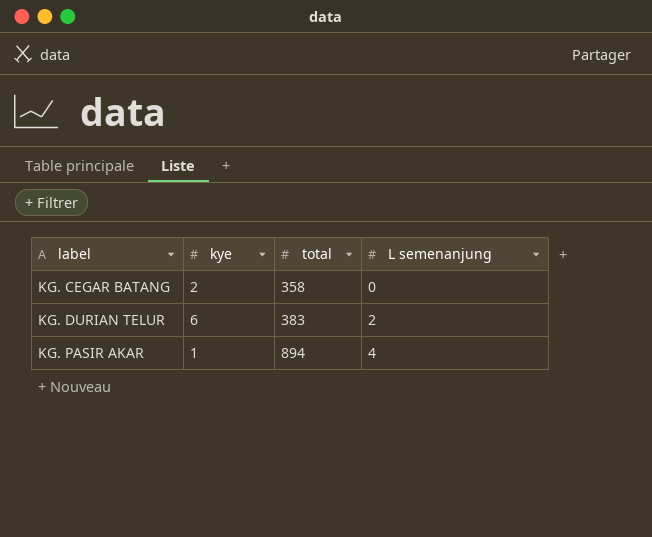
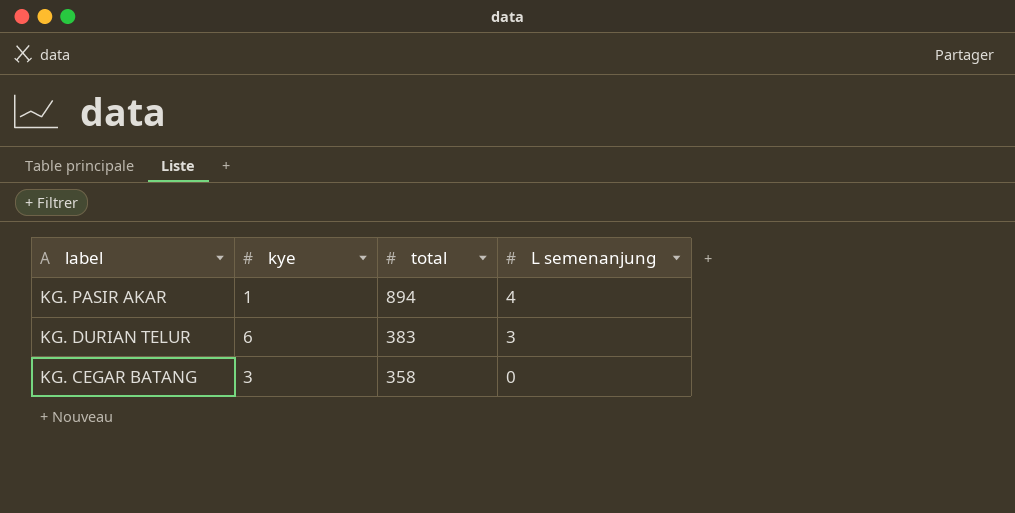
row order: label ascending -> label descending
KG. DURIAN TELUR | L semenanjung: 2 -> 3
KG. CEGAR BATANG | kye: 2 -> 3

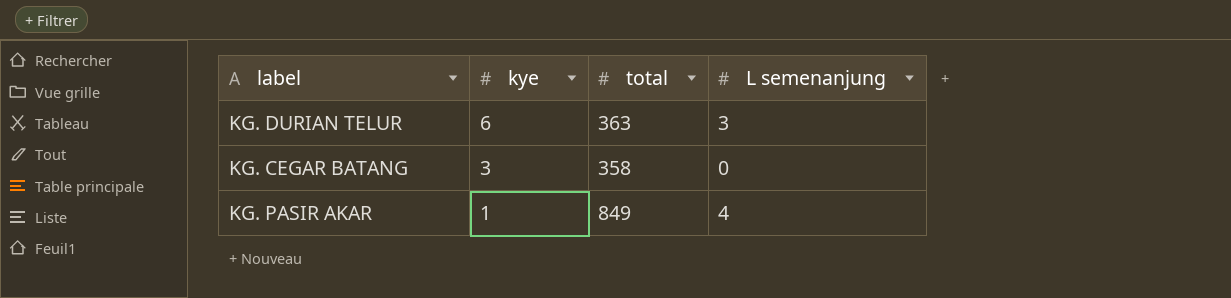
row order: label descending -> kye descending
KG. DURIAN TELUR | total: 383 -> 363
KG. PASIR AKAR | total: 894 -> 849

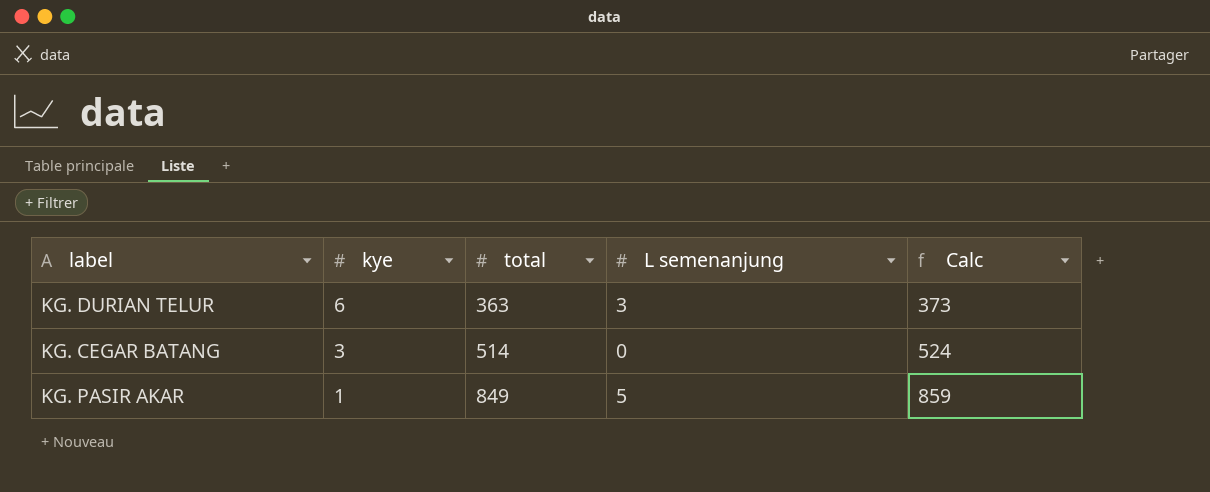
column Calc | formula: none -> [total] + 10
KG. CEGAR BATANG | total: 358 -> 514
KG. PASIR AKAR | L semenanjung: 4 -> 5

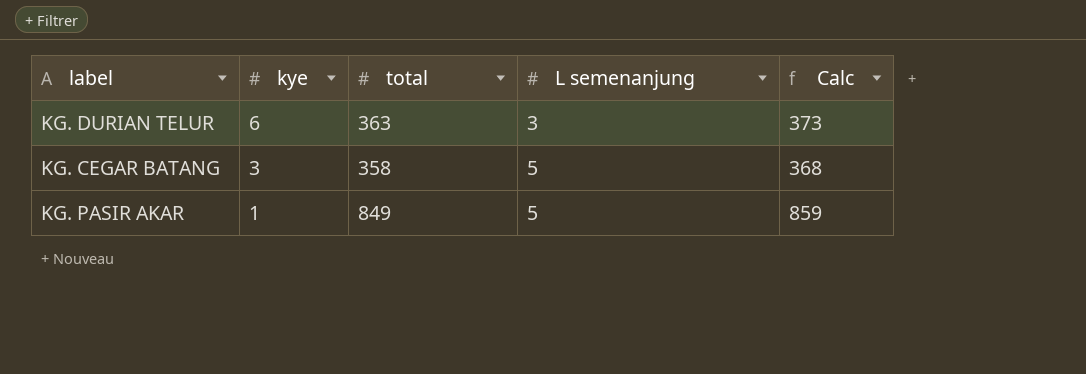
KG. CEGAR BATANG | total: 514 -> 358
KG. CEGAR BATANG | L semenanjung: 0 -> 5
KG. CEGAR BATANG | Calc: 524 -> 368

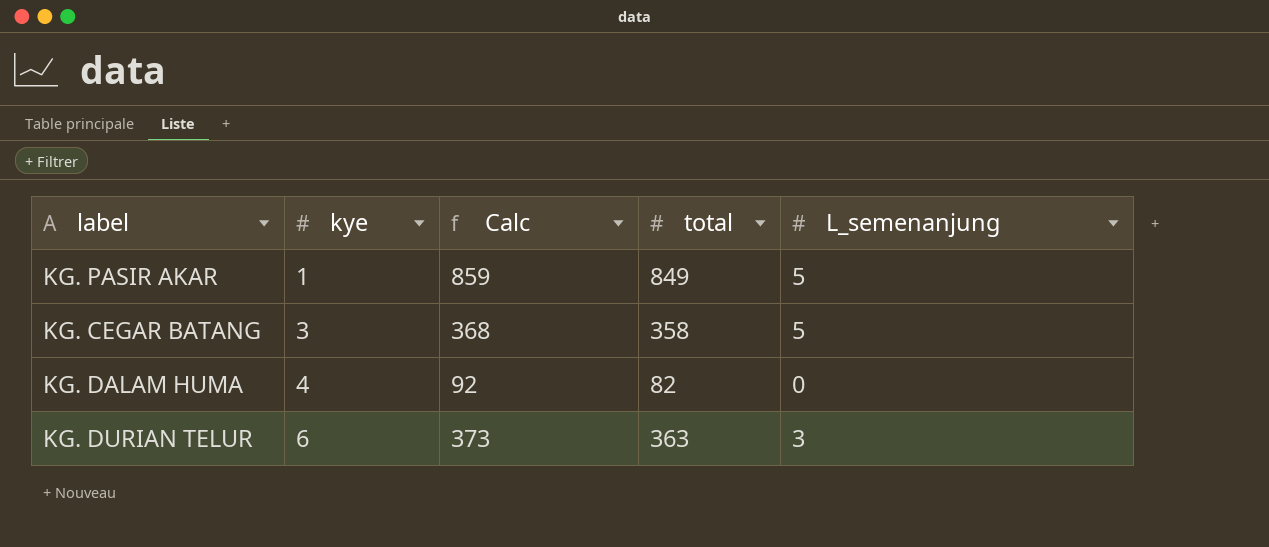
row order: kye descending -> kye ascending
column Calc | position: 5 -> 3
column name: L semenanjung -> L_semenanjung
row KG. DALAM HUMA: none -> 4 | 92 | 82 | 0

